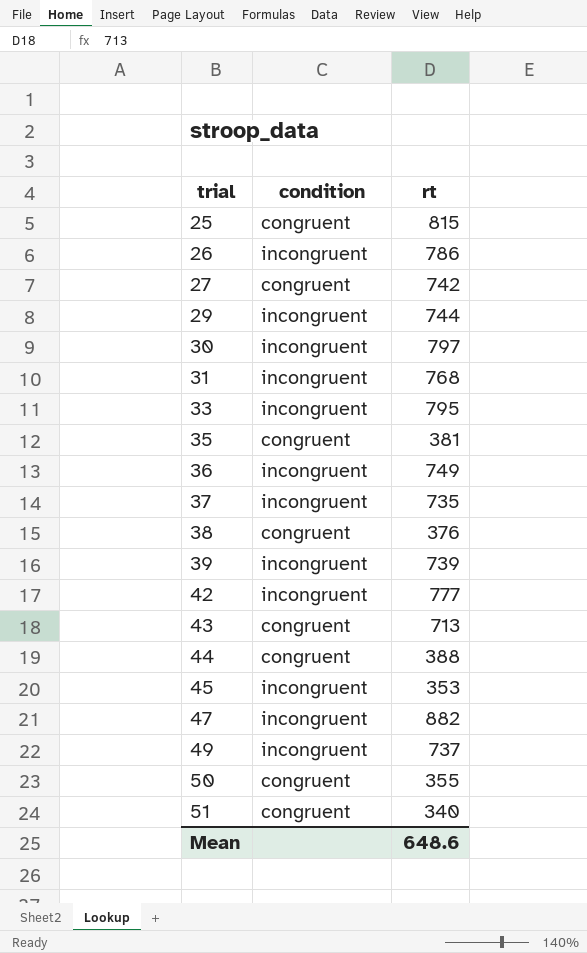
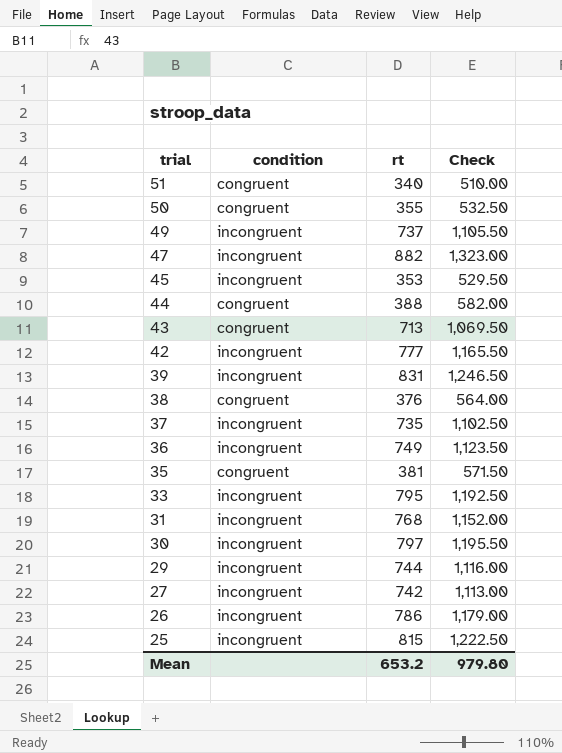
row order: trial ascending -> trial descending
column Check | formula: none -> [rt] * 1.5
39 | rt: 739 -> 831
27 | condition: congruent -> incongruent
25 | condition: congruent -> incongruent
Mean | rt: 648.6 -> 653.2

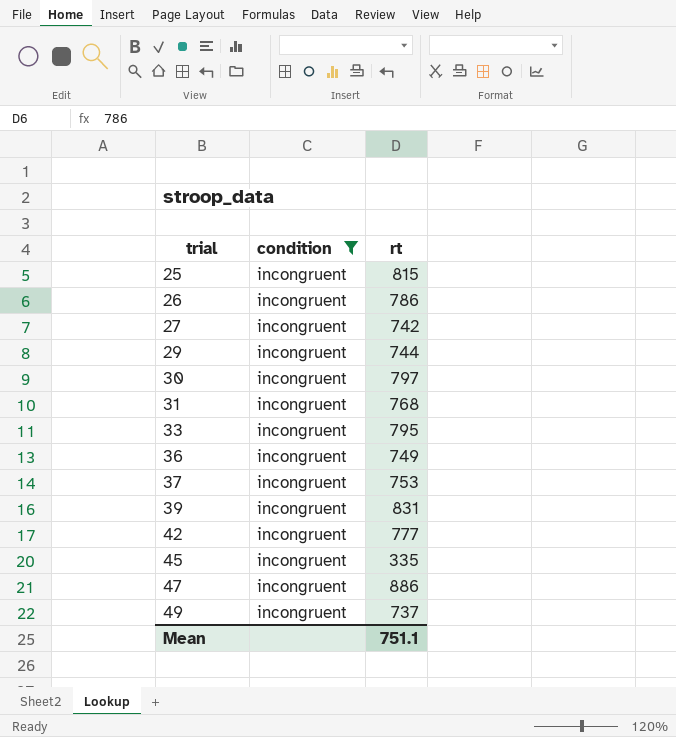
filter: none -> condition = incongruent
row order: trial descending -> trial ascending
column Check | formula: [rt] * 1.5 -> none
37 | rt: 735 -> 753
45 | rt: 353 -> 335
47 | rt: 882 -> 886
Mean | rt: 653.2 -> 751.1

